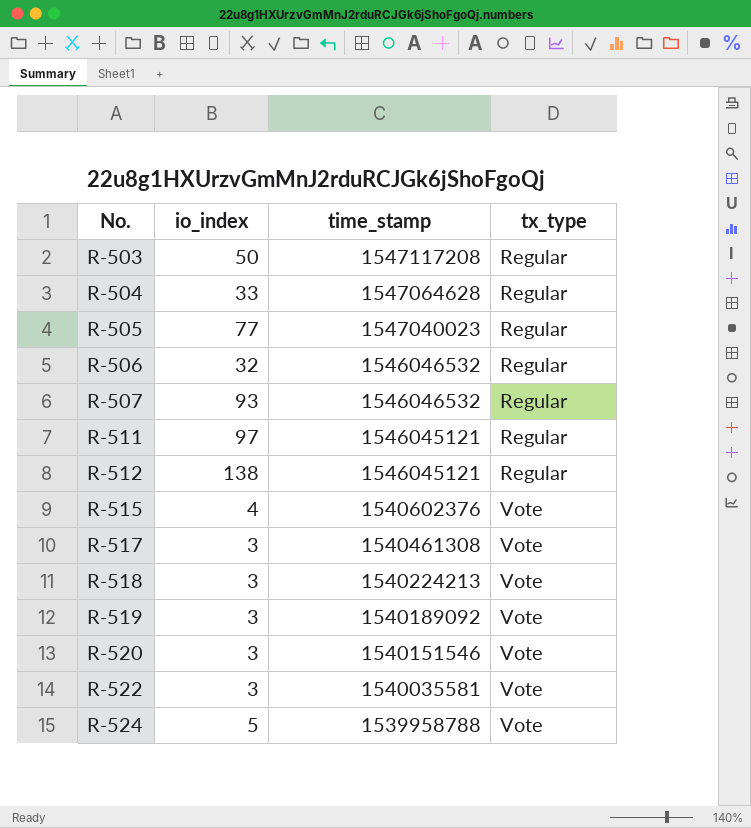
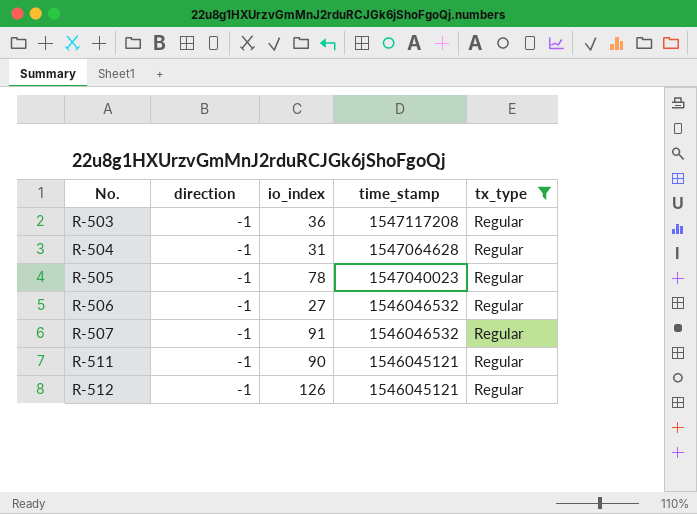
filter: none -> tx_type = Regular
column direction | position: none -> 2
R-503 | io_index: 50 -> 36
R-504 | io_index: 33 -> 31
R-505 | io_index: 77 -> 78
R-506 | io_index: 32 -> 27
R-507 | io_index: 93 -> 91
R-511 | io_index: 97 -> 90
R-512 | io_index: 138 -> 126

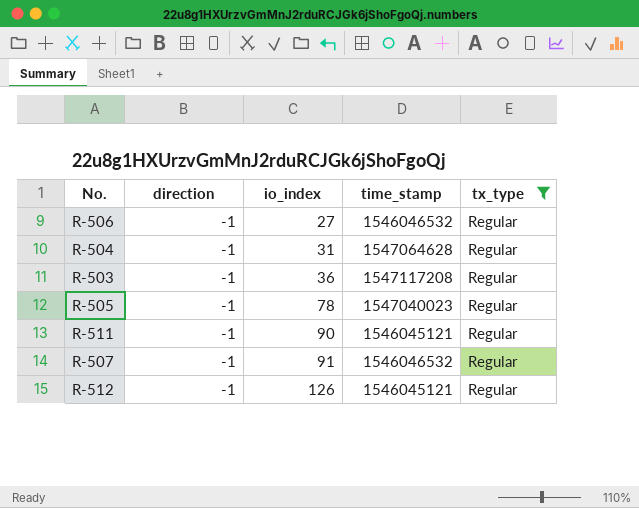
row order: No. ascending -> io_index ascending

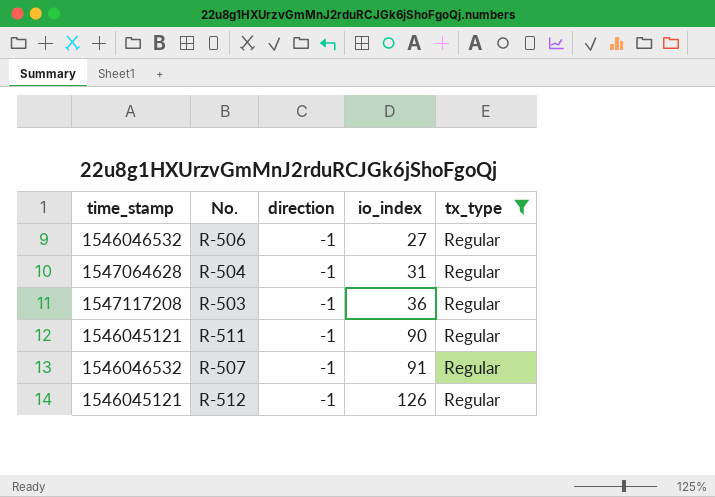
column time_stamp | position: 4 -> 1
row R-505: -1 | 78 | 1547040023 | Regular -> none

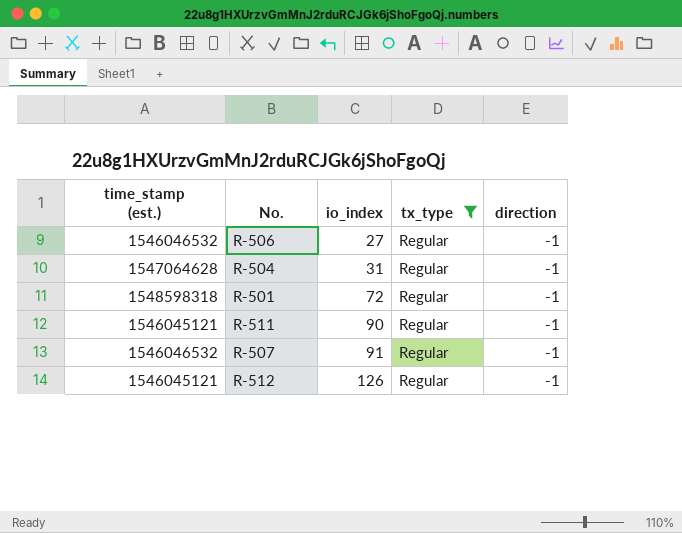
column name: time_stamp -> time_stamp (est.)
column direction | position: 3 -> 5
row R-503: 1547117208 | -1 | 36 | Regular -> none
row R-501: none -> 1548598318 | 72 | Regular | -1

